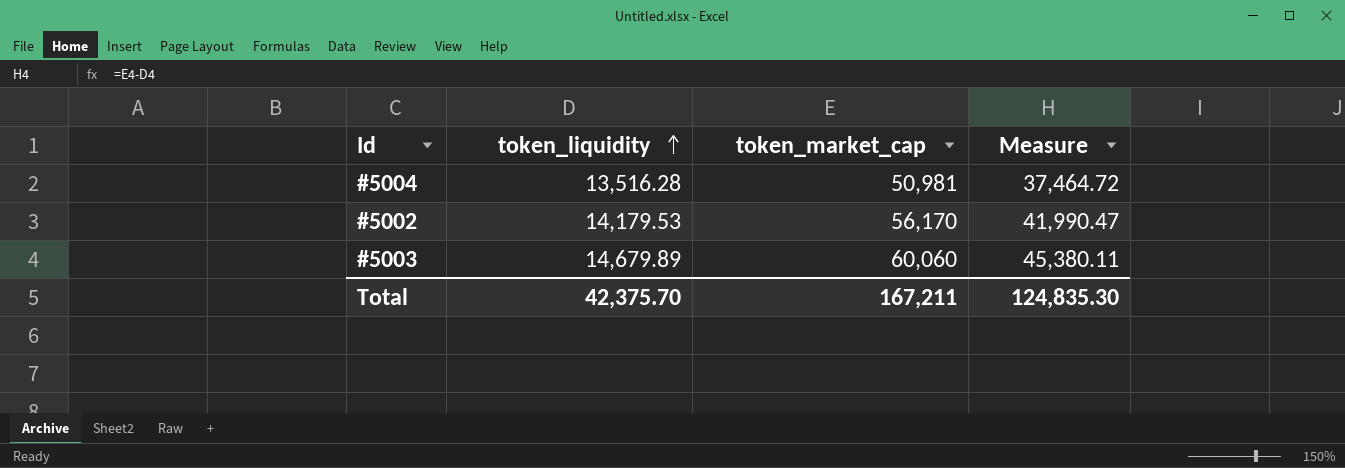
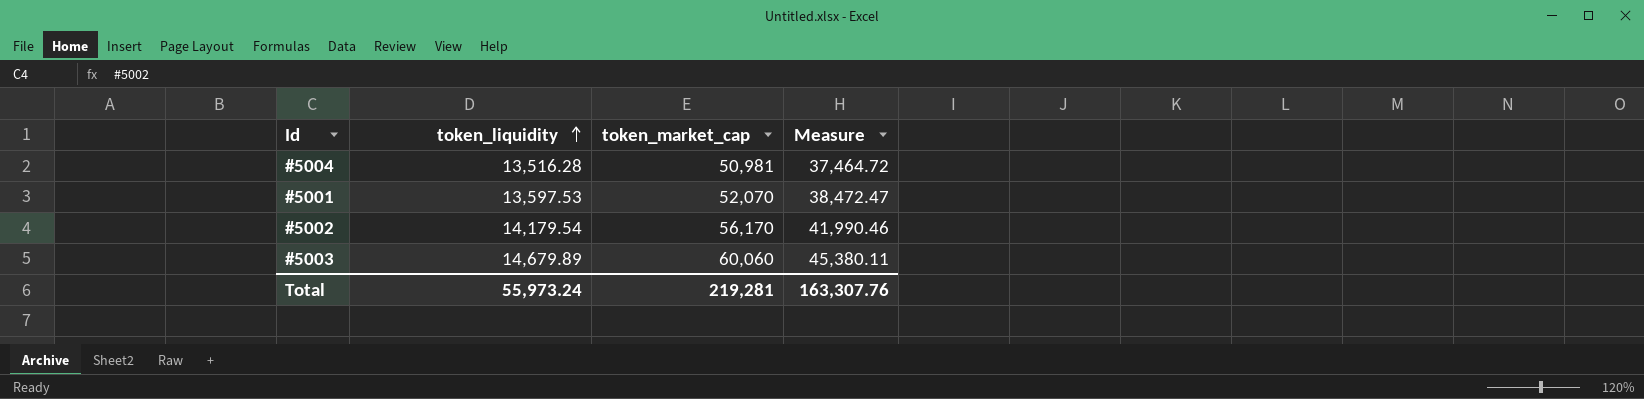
row #5001: none -> 13,597.53 | 52,070 | 38,472.47
#5002 | token_liquidity: 14,179.53 -> 14,179.54
#5002 | Measure: 41,990.47 -> 41,990.46
Total | token_liquidity: 42,375.70 -> 55,973.24
Total | token_market_cap: 167,211 -> 219,281
Total | Measure: 124,835.30 -> 163,307.76

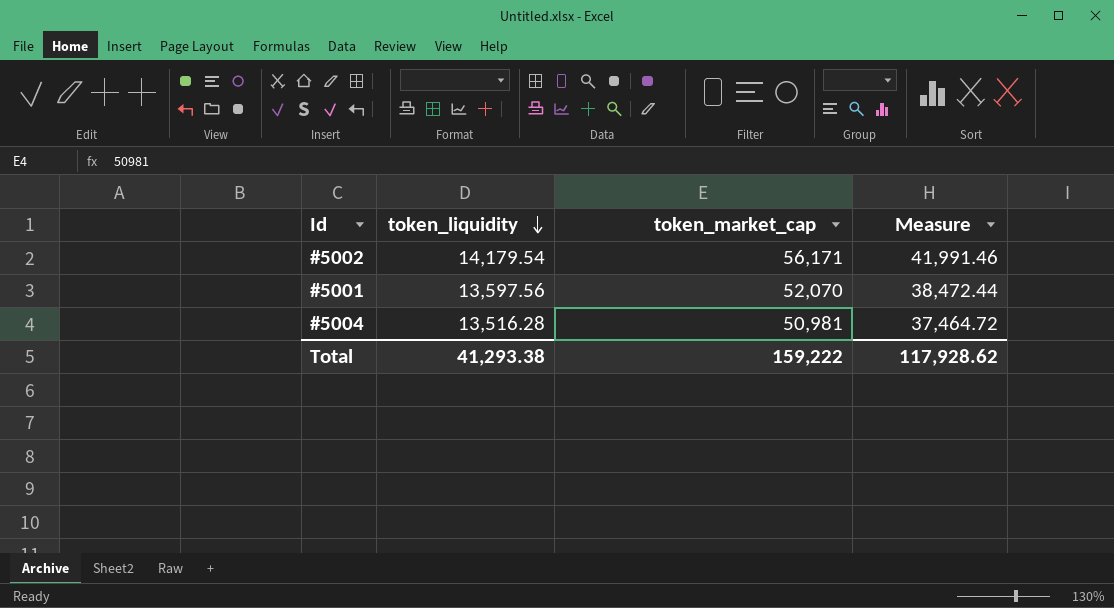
row order: token_liquidity ascending -> token_liquidity descending
row #5003: 14,679.89 | 60,060 | 45,380.11 -> none
#5002 | token_market_cap: 56,170 -> 56,171
#5002 | Measure: 41,990.46 -> 41,991.46
#5001 | token_liquidity: 13,597.53 -> 13,597.56
#5001 | Measure: 38,472.47 -> 38,472.44
Total | token_liquidity: 55,973.24 -> 41,293.38
Total | token_market_cap: 219,281 -> 159,222
Total | Measure: 163,307.76 -> 117,928.62

